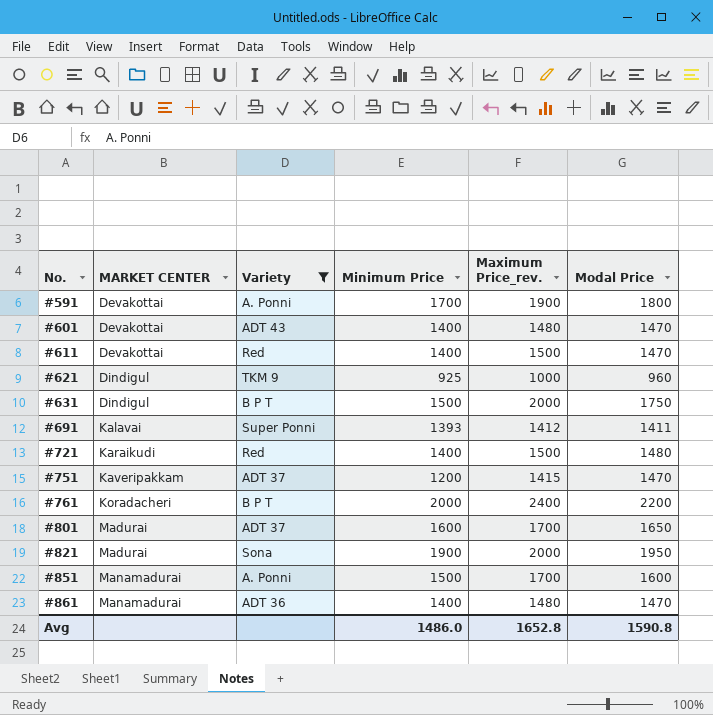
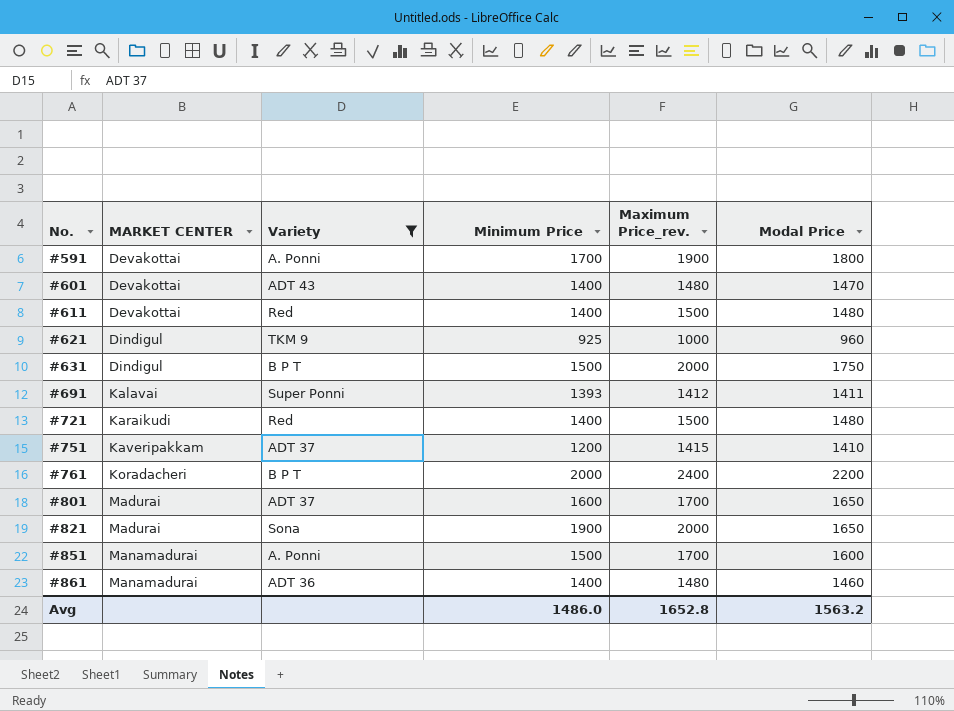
#611 | Modal Price: 1470 -> 1480
#751 | Modal Price: 1470 -> 1410
#821 | Modal Price: 1950 -> 1650
#861 | Modal Price: 1470 -> 1460
Avg | Modal Price: 1590.8 -> 1563.2

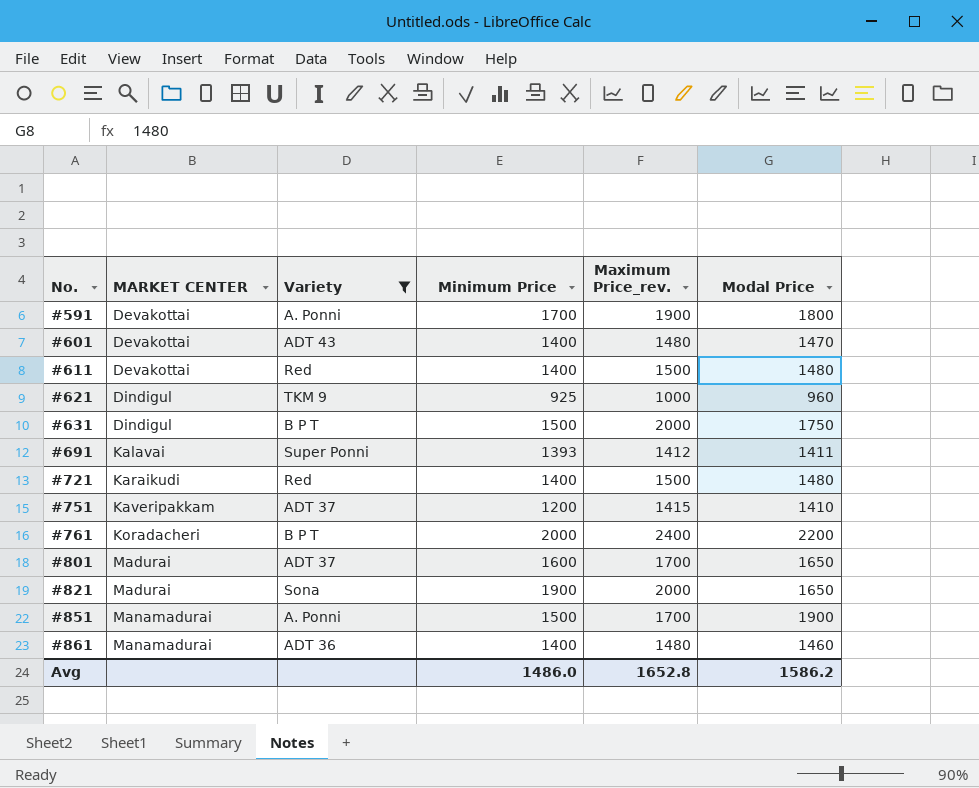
#851 | Modal Price: 1600 -> 1900
Avg | Modal Price: 1563.2 -> 1586.2

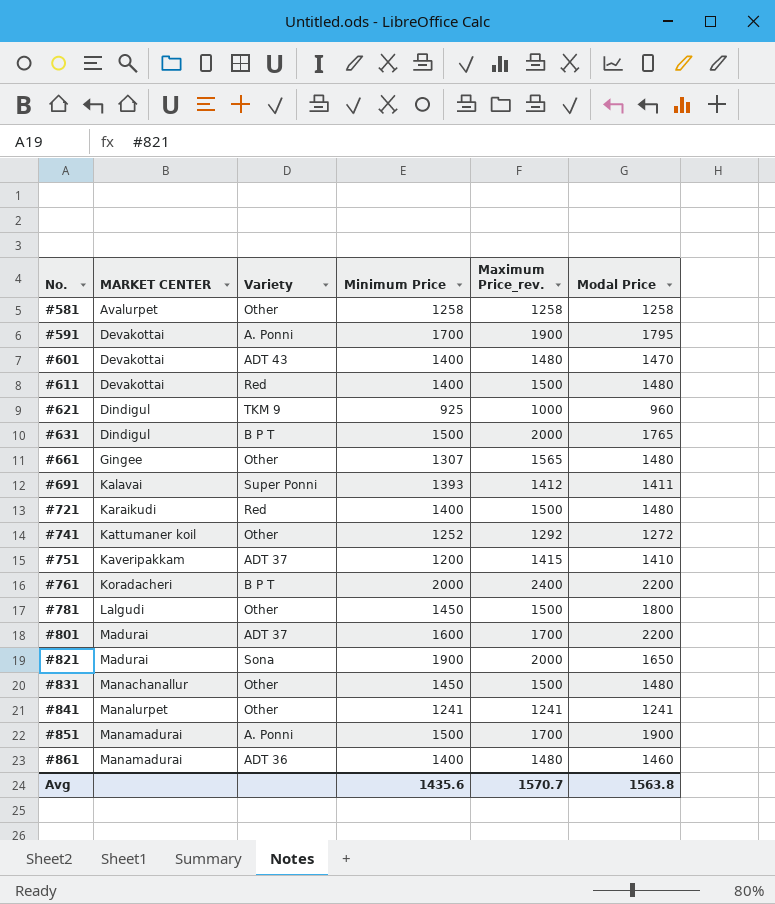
filter: Variety != Other -> none
#591 | Modal Price: 1800 -> 1795
#631 | Modal Price: 1750 -> 1765
#801 | Modal Price: 1650 -> 2200
Avg | Minimum Price: 1486.0 -> 1435.6
Avg | Maximum Price_rev.: 1652.8 -> 1570.7
Avg | Modal Price: 1586.2 -> 1563.8

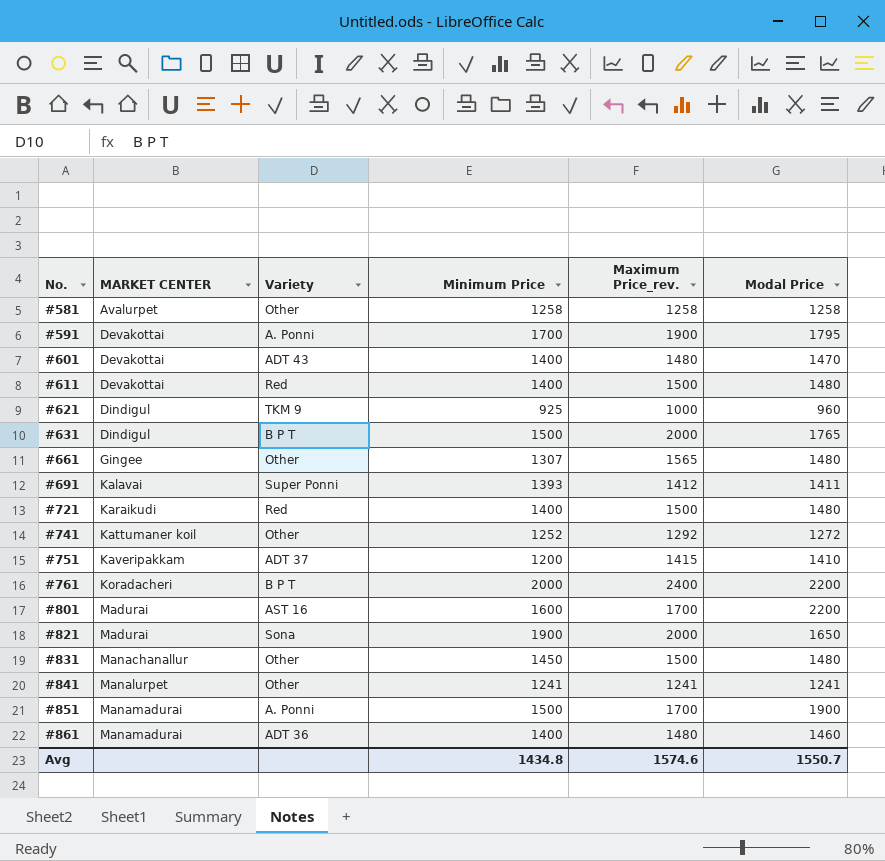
row #781: Lalgudi | Other | 1450 | 1500 | 1800 -> none
#801 | Variety: ADT 37 -> AST 16
Avg | Minimum Price: 1435.6 -> 1434.8
Avg | Maximum Price_rev.: 1570.7 -> 1574.6
Avg | Modal Price: 1563.8 -> 1550.7

